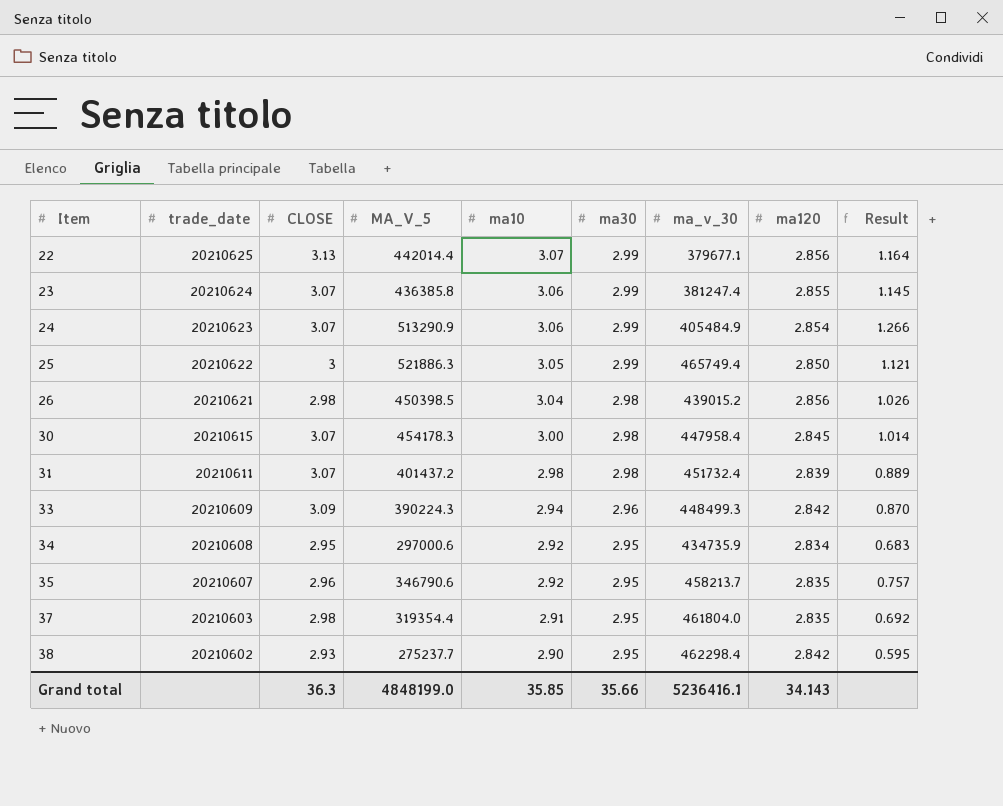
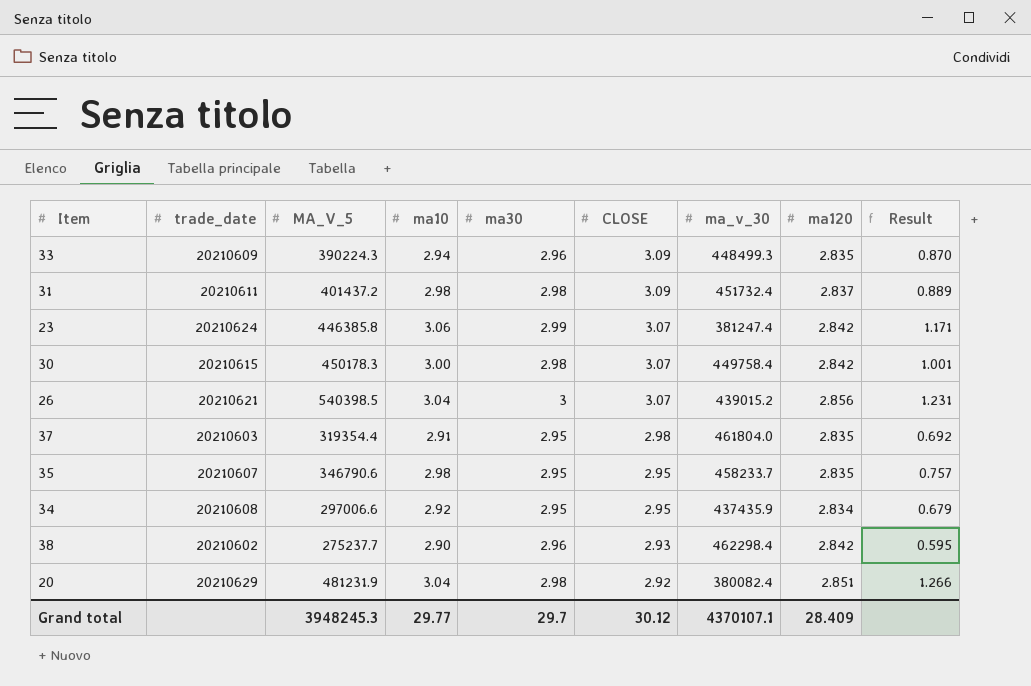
row order: Item ascending -> CLOSE descending
column CLOSE | position: 3 -> 6
row 22: 20210625 | 3.13 | 442014.4 | 3.07 | 2.99 | 379677.1 | 2.856 | 1.164 -> none
row 24: 20210623 | 3.07 | 513290.9 | 3.06 | 2.99 | 405484.9 | 2.854 | 1.266 -> none
row 25: 20210622 | 3 | 521886.3 | 3.05 | 2.99 | 465749.4 | 2.850 | 1.121 -> none
33 | ma120: 2.842 -> 2.835
31 | CLOSE: 3.07 -> 3.09
31 | ma120: 2.839 -> 2.837
23 | MA_V_5: 436385.8 -> 446385.8
23 | ma120: 2.855 -> 2.842
23 | Result: 1.145 -> 1.171
30 | MA_V_5: 454178.3 -> 450178.3
30 | ma_v_30: 447958.4 -> 449758.4
30 | ma120: 2.845 -> 2.842
30 | Result: 1.014 -> 1.001
26 | MA_V_5: 450398.5 -> 540398.5
26 | ma30: 2.98 -> 3
26 | CLOSE: 2.98 -> 3.07
26 | Result: 1.026 -> 1.231
35 | ma10: 2.92 -> 2.98
35 | CLOSE: 2.96 -> 2.95
35 | ma_v_30: 458213.7 -> 458233.7
34 | MA_V_5: 297000.6 -> 297006.6
34 | ma_v_30: 434735.9 -> 437435.9
34 | Result: 0.683 -> 0.679
38 | ma30: 2.95 -> 2.96
row 20: none -> 20210629 | 481231.9 | 3.04 | 2.98 | 2.92 | 380082.4 | 2.851 | 1.266
Grand total | MA_V_5: 4848199.0 -> 3948245.3
Grand total | ma10: 35.85 -> 29.77
Grand total | ma30: 35.66 -> 29.7
Grand total | CLOSE: 36.3 -> 30.12
Grand total | ma_v_30: 5236416.1 -> 4370107.1
Grand total | ma120: 34.143 -> 28.409

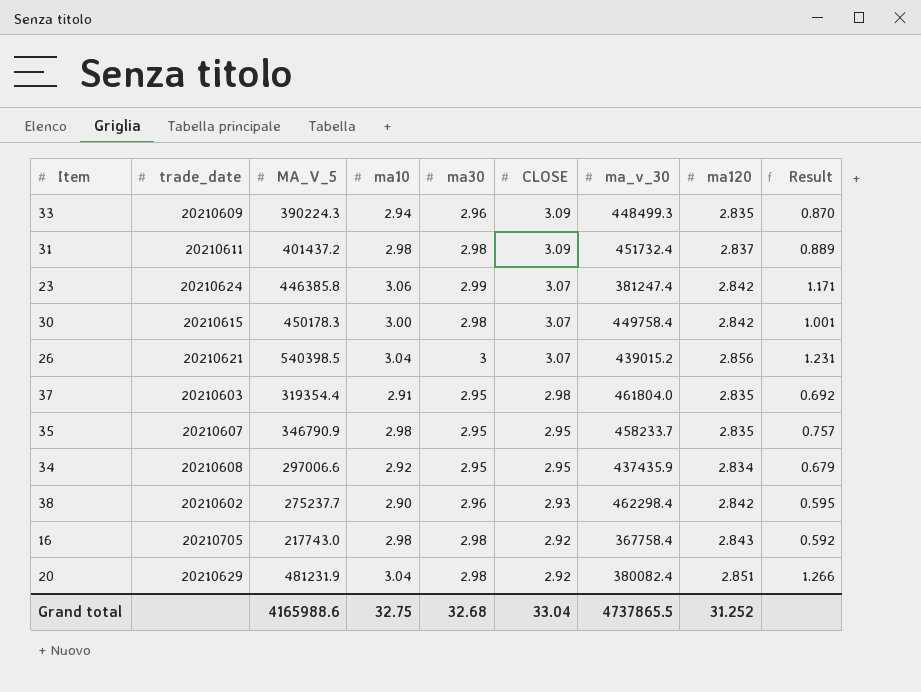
35 | MA_V_5: 346790.6 -> 346790.9
row 16: none -> 20210705 | 217743.0 | 2.98 | 2.98 | 2.92 | 367758.4 | 2.843 | 0.592
Grand total | MA_V_5: 3948245.3 -> 4165988.6
Grand total | ma10: 29.77 -> 32.75
Grand total | ma30: 29.7 -> 32.68
Grand total | CLOSE: 30.12 -> 33.04
Grand total | ma_v_30: 4370107.1 -> 4737865.5
Grand total | ma120: 28.409 -> 31.252

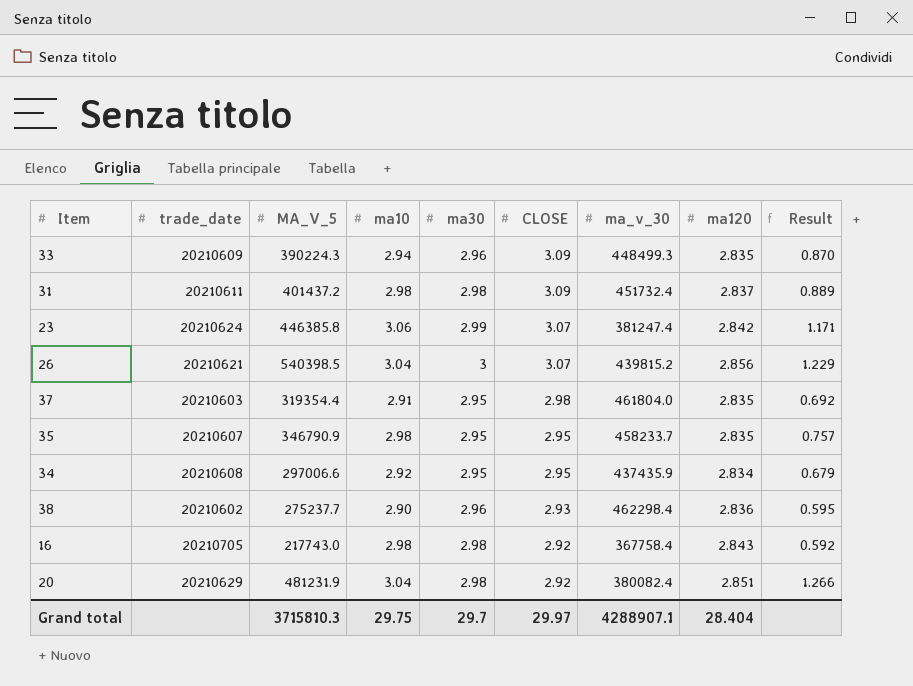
row 30: 20210615 | 450178.3 | 3.00 | 2.98 | 3.07 | 449758.4 | 2.842 | 1.001 -> none
26 | ma_v_30: 439015.2 -> 439815.2
26 | Result: 1.231 -> 1.229
38 | ma120: 2.842 -> 2.836
Grand total | MA_V_5: 4165988.6 -> 3715810.3
Grand total | ma10: 32.75 -> 29.75
Grand total | ma30: 32.68 -> 29.7
Grand total | CLOSE: 33.04 -> 29.97
Grand total | ma_v_30: 4737865.5 -> 4288907.1
Grand total | ma120: 31.252 -> 28.404

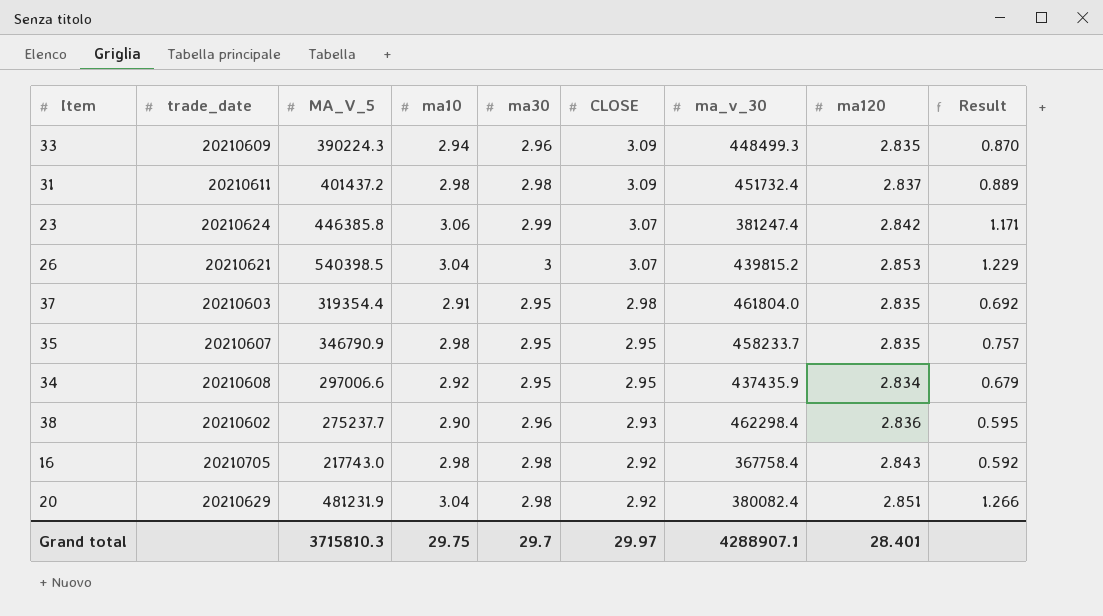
26 | ma120: 2.856 -> 2.853
Grand total | ma120: 28.404 -> 28.401

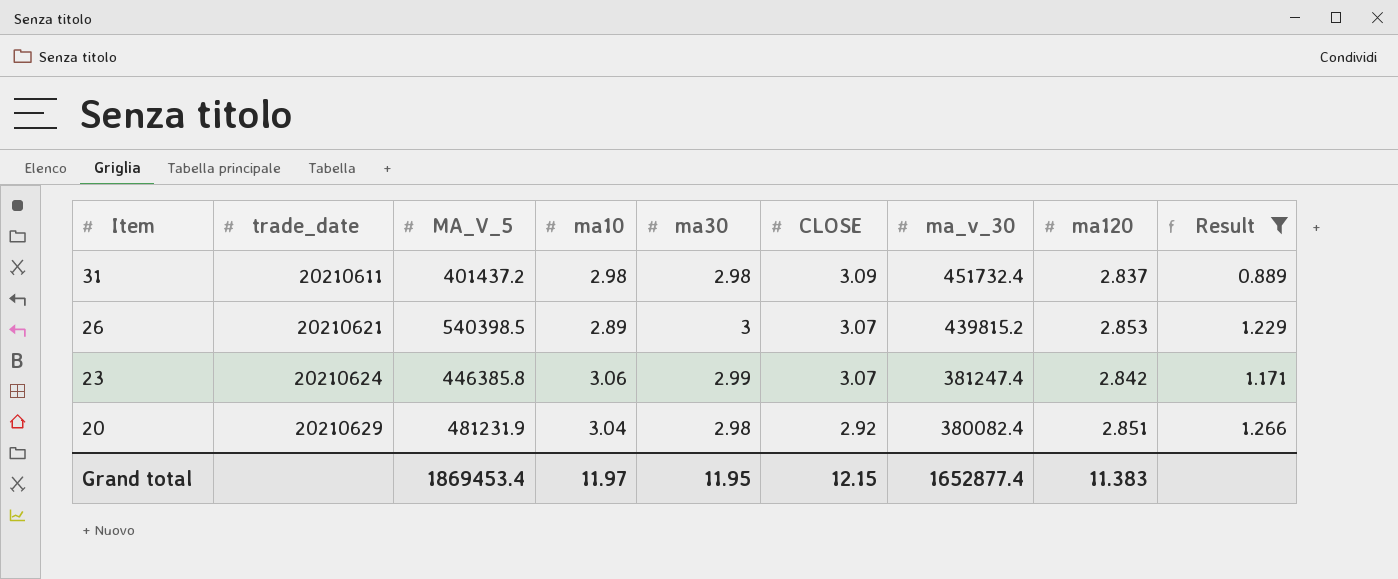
filter: none -> Result >= 0.889
row order: CLOSE descending -> Item descending
26 | ma10: 3.04 -> 2.89
Grand total | MA_V_5: 3715810.3 -> 1869453.4
Grand total | ma10: 29.75 -> 11.97
Grand total | ma30: 29.7 -> 11.95
Grand total | CLOSE: 29.97 -> 12.15
Grand total | ma_v_30: 4288907.1 -> 1652877.4
Grand total | ma120: 28.401 -> 11.383

